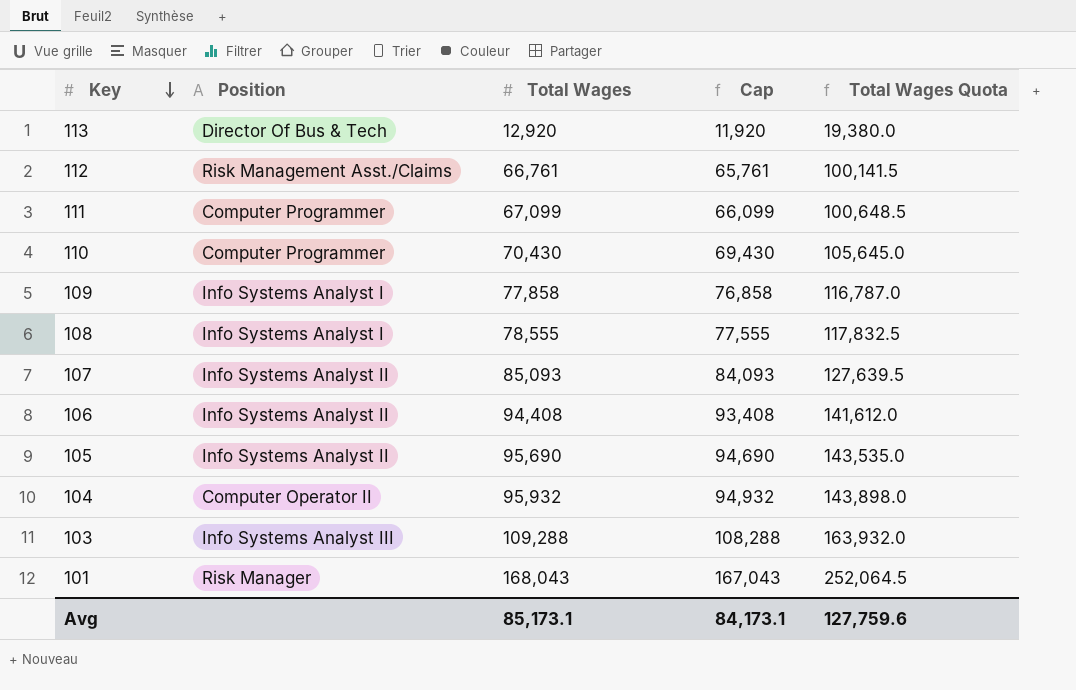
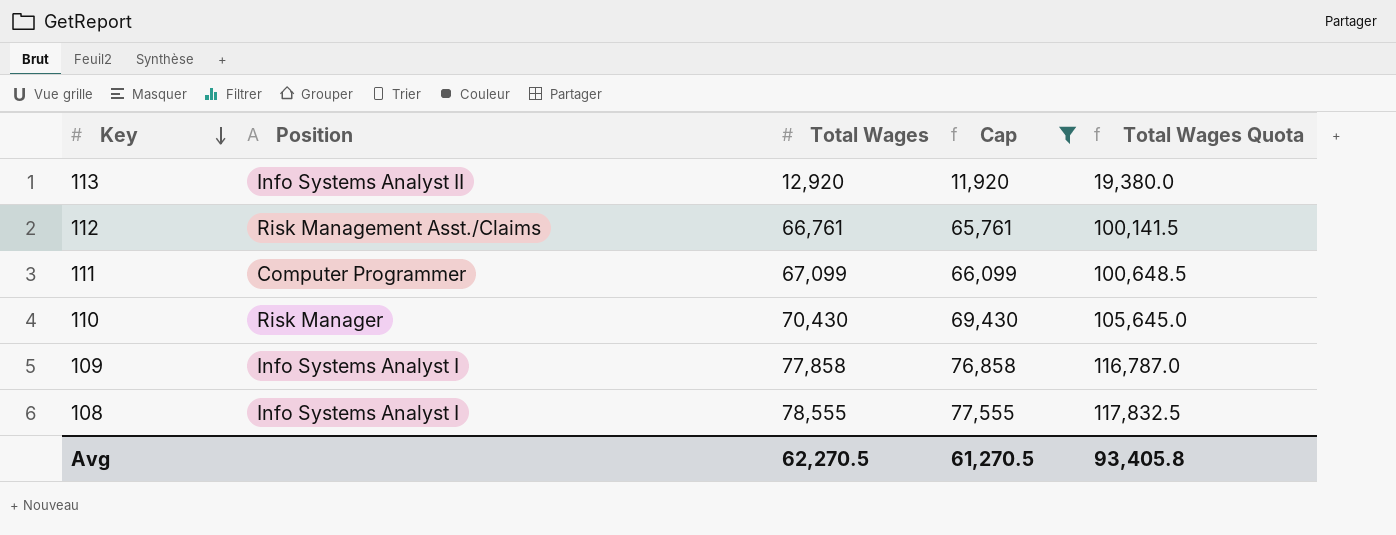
filter: none -> Cap <= 77,555
113 | Position: Director Of Bus & Tech -> Info Systems Analyst II
110 | Position: Computer Programmer -> Risk Manager
Avg | Total Wages: 85,173.1 -> 62,270.5
Avg | Cap: 84,173.1 -> 61,270.5
Avg | Total Wages Quota: 127,759.6 -> 93,405.8

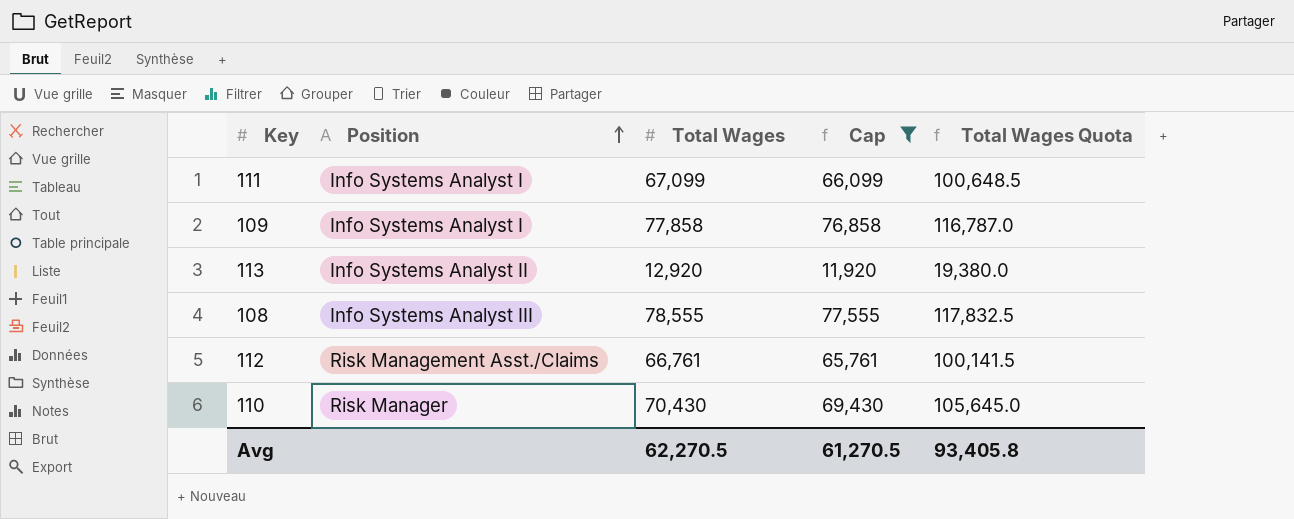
row order: Key descending -> Position ascending
111 | Position: Computer Programmer -> Info Systems Analyst I
108 | Position: Info Systems Analyst I -> Info Systems Analyst III

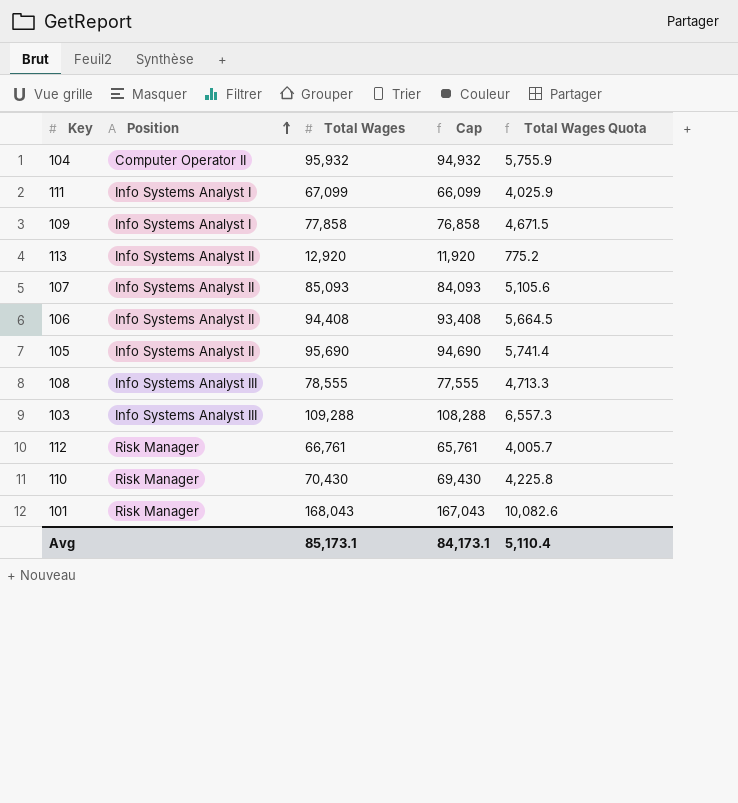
filter: Cap <= 77,555 -> none
column Total Wages Quota | formula: [Total Wages] * 1.5 -> [Total Wages] * 0.06
112 | Position: Risk Management Asst./Claims -> Risk Manager
Avg | Total Wages: 62,270.5 -> 85,173.1
Avg | Cap: 61,270.5 -> 84,173.1
Avg | Total Wages Quota: 93,405.8 -> 5,110.4

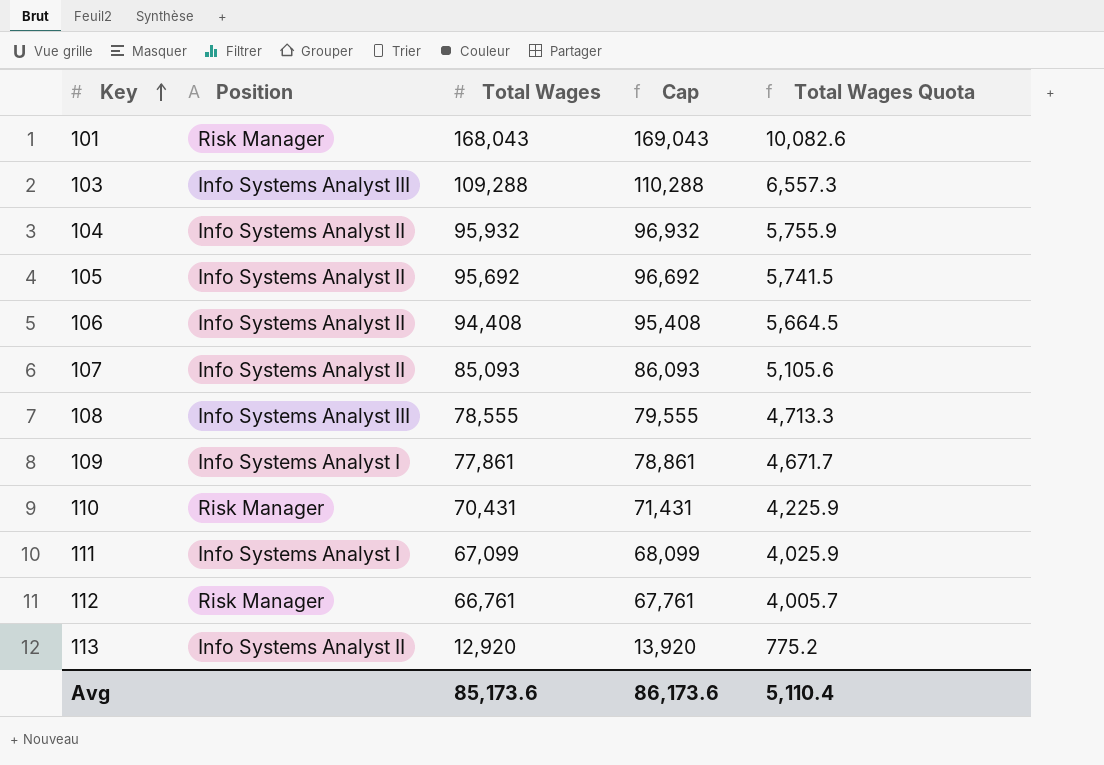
row order: Position ascending -> Key ascending
column Cap | formula: [Total Wages] - 1000 -> [Total Wages] + 1000
104 | Position: Computer Operator II -> Info Systems Analyst II
105 | Total Wages: 95,690 -> 95,692
105 | Total Wages Quota: 5,741.4 -> 5,741.5
109 | Total Wages: 77,858 -> 77,861
109 | Total Wages Quota: 4,671.5 -> 4,671.7
110 | Total Wages: 70,430 -> 70,431
110 | Total Wages Quota: 4,225.8 -> 4,225.9
Avg | Total Wages: 85,173.1 -> 85,173.6
Avg | Cap: 84,173.1 -> 86,173.6

